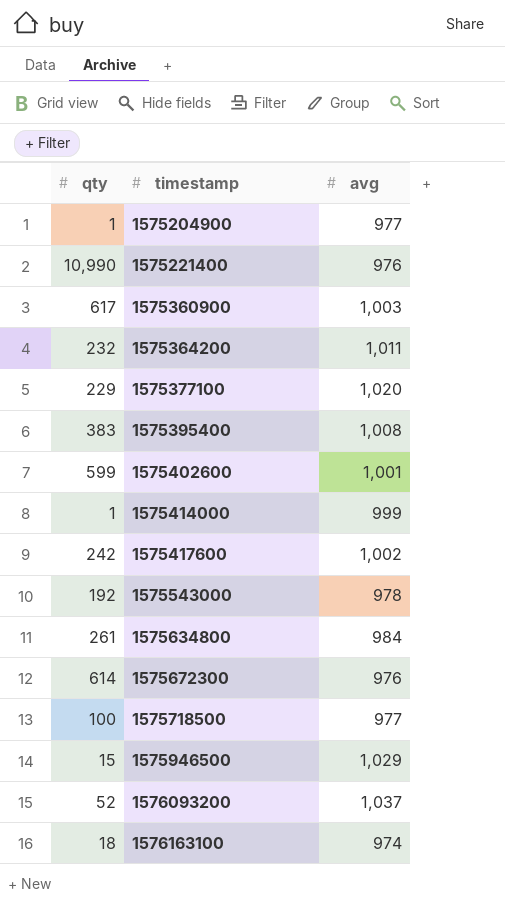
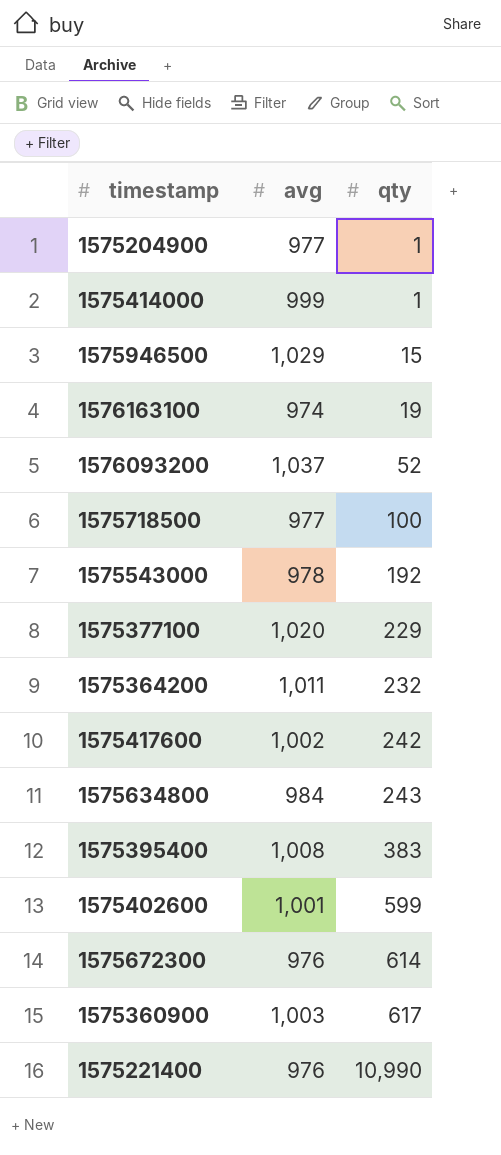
row order: timestamp ascending -> qty ascending
column qty | position: 1 -> 3
1576163100 | qty: 18 -> 19
1575634800 | qty: 261 -> 243

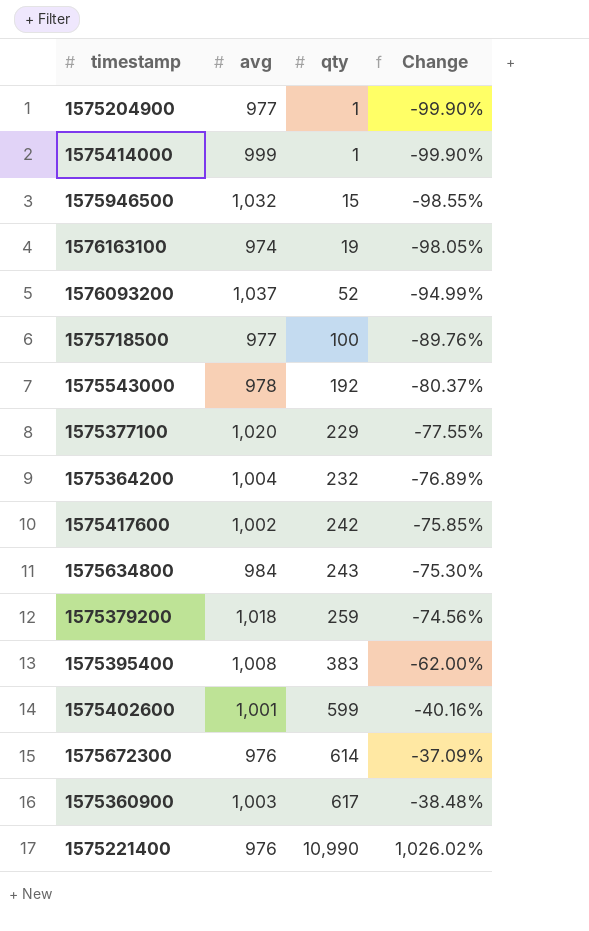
column Change | formula: none -> ([qty] - [avg]) / [avg]
1575946500 | avg: 1,029 -> 1,032
1575364200 | avg: 1,011 -> 1,004
row 1575379200: none -> 1,018 | 259 | -74.56%

